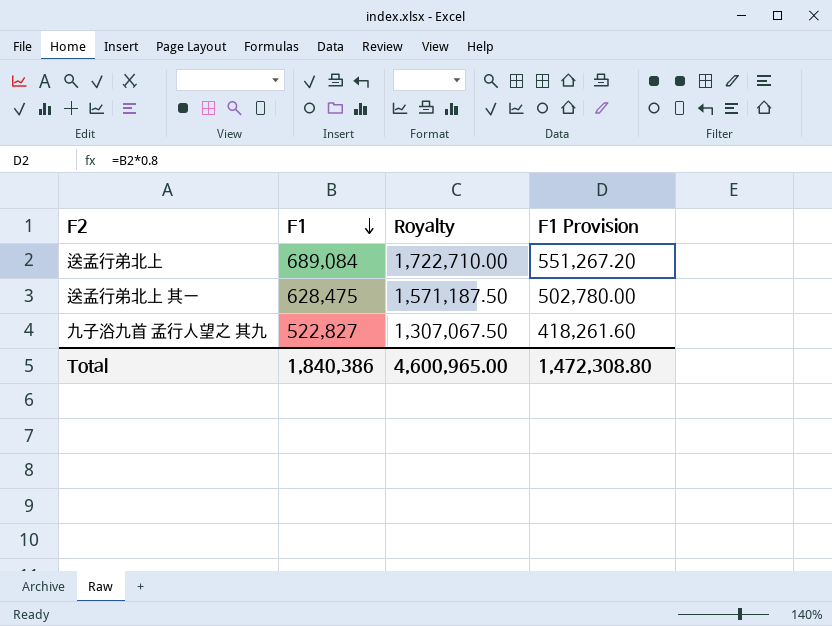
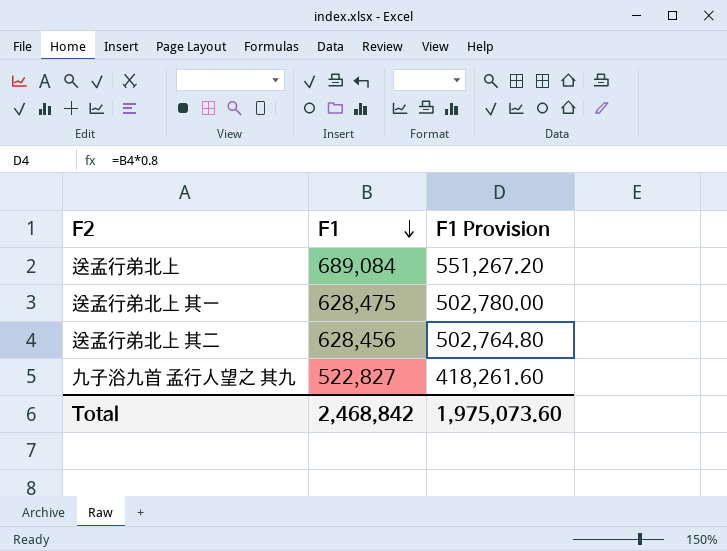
column Royalty | formula: [F1] * 2.5 -> none
row 送孟行弟北上 其二: none -> 628,456 | 502,764.80
Total | F1: 1,840,386 -> 2,468,842
Total | F1 Provision: 1,472,308.80 -> 1,975,073.60

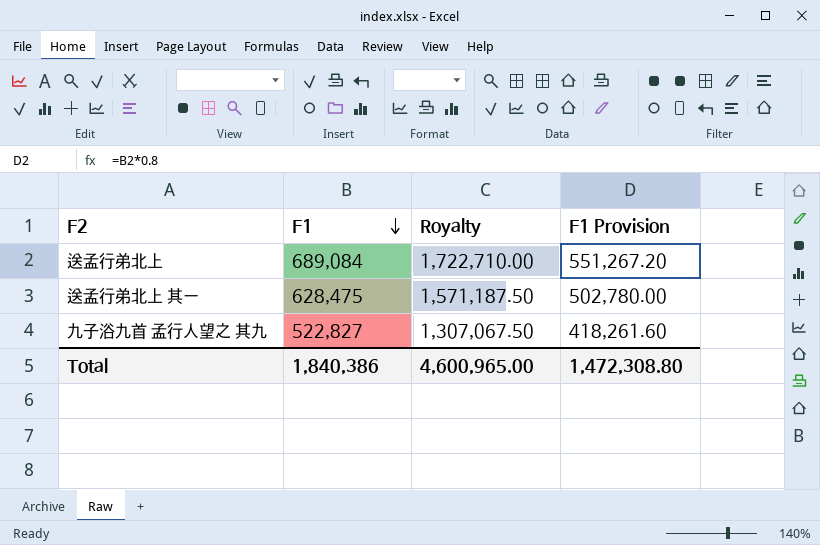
column Royalty | formula: none -> [F1] * 2.5
row 送孟行弟北上 其二: 628,456 | 502,764.80 -> none
Total | F1: 2,468,842 -> 1,840,386
Total | F1 Provision: 1,975,073.60 -> 1,472,308.80

